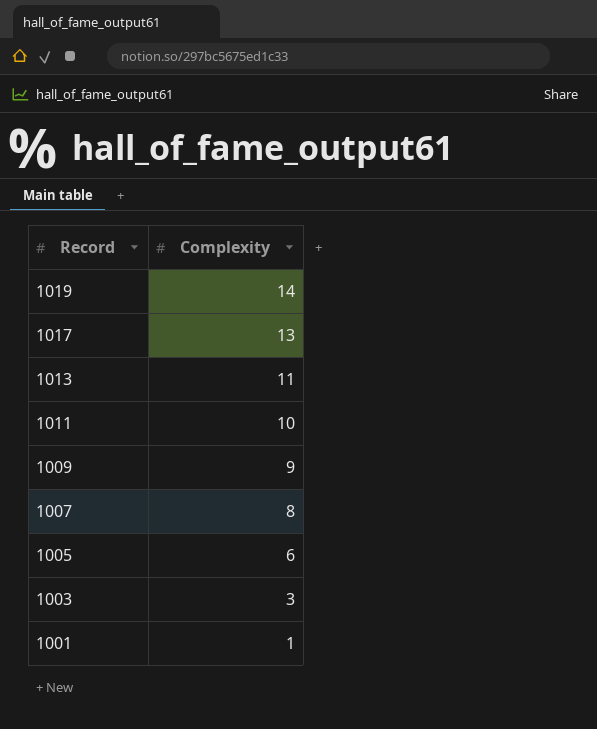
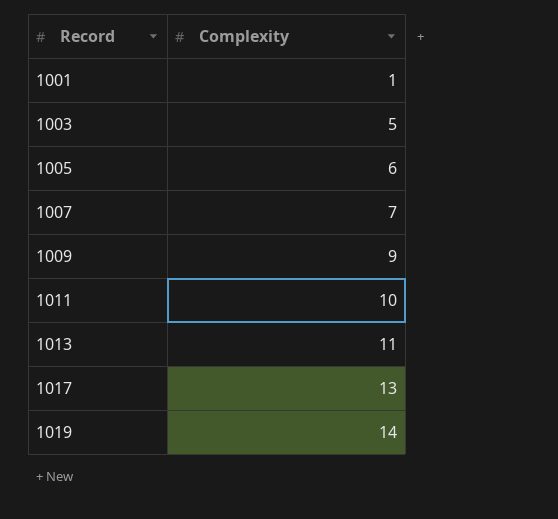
row order: Record descending -> Record ascending
1003 | Complexity: 3 -> 5
1007 | Complexity: 8 -> 7

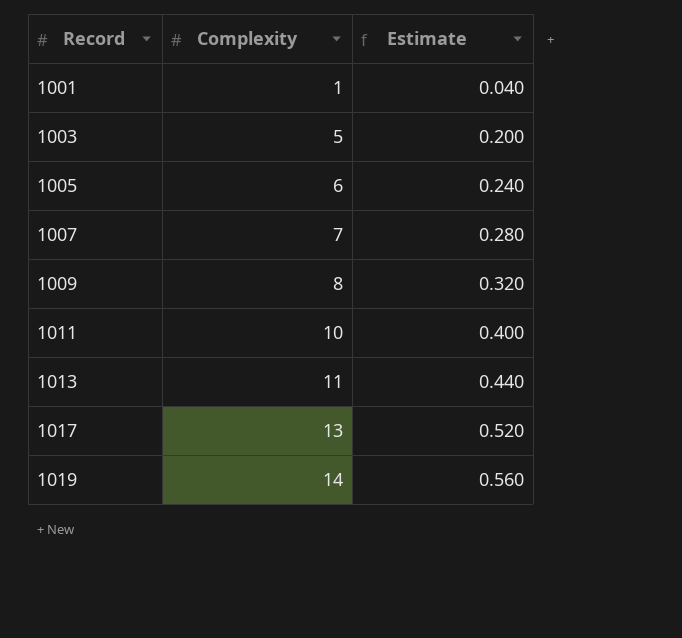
column Estimate | formula: none -> [Complexity] * 0.04
1009 | Complexity: 9 -> 8

